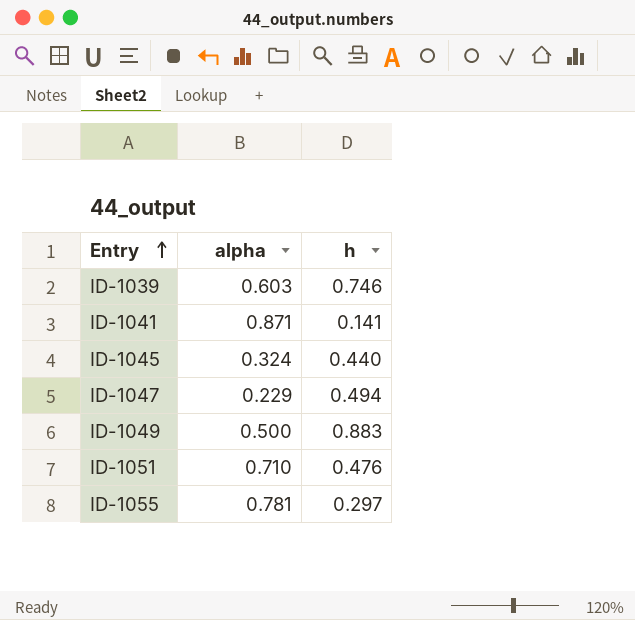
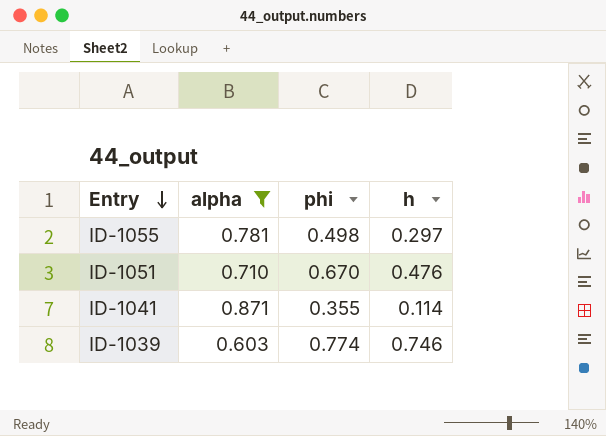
filter: none -> alpha >= 0.603
row order: Entry ascending -> Entry descending
column phi | position: none -> 3
ID-1041 | h: 0.141 -> 0.114

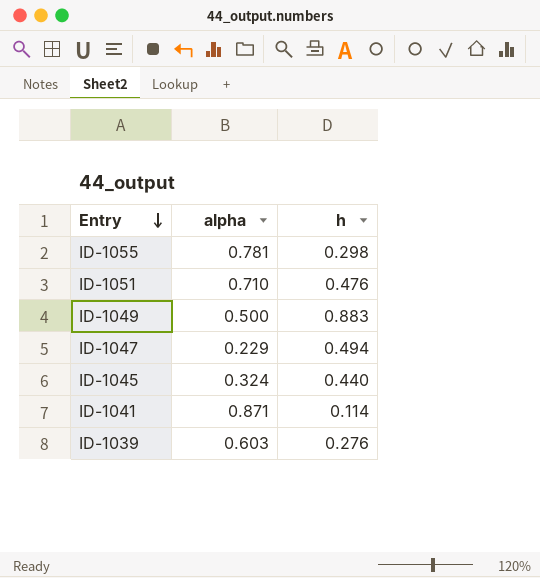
filter: alpha >= 0.603 -> none
column phi | position: 3 -> none
ID-1055 | h: 0.297 -> 0.298
ID-1039 | h: 0.746 -> 0.276

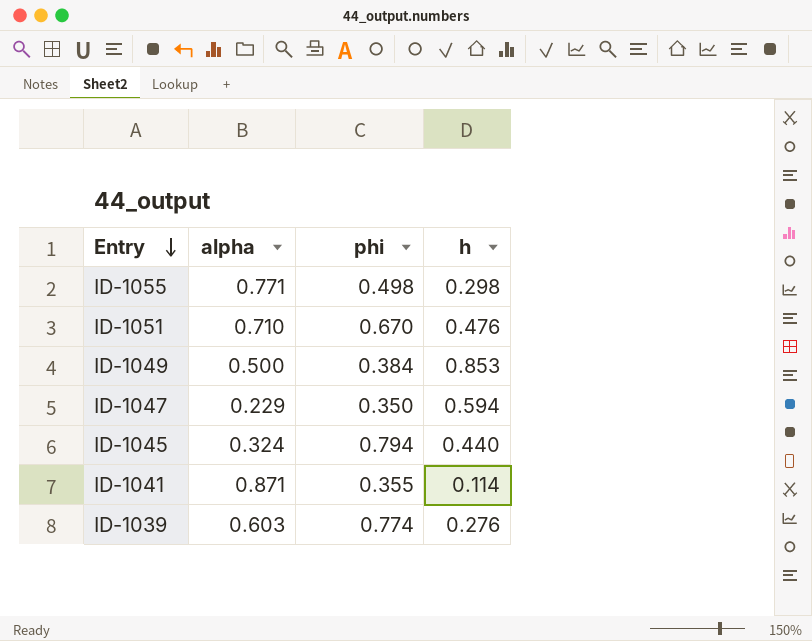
column phi | position: none -> 3
ID-1055 | alpha: 0.781 -> 0.771
ID-1049 | h: 0.883 -> 0.853
ID-1047 | h: 0.494 -> 0.594

